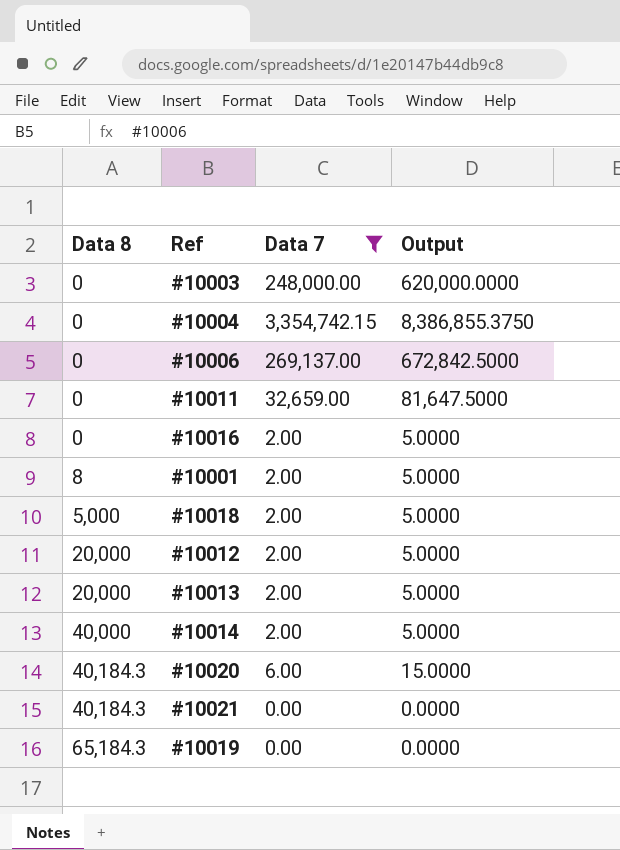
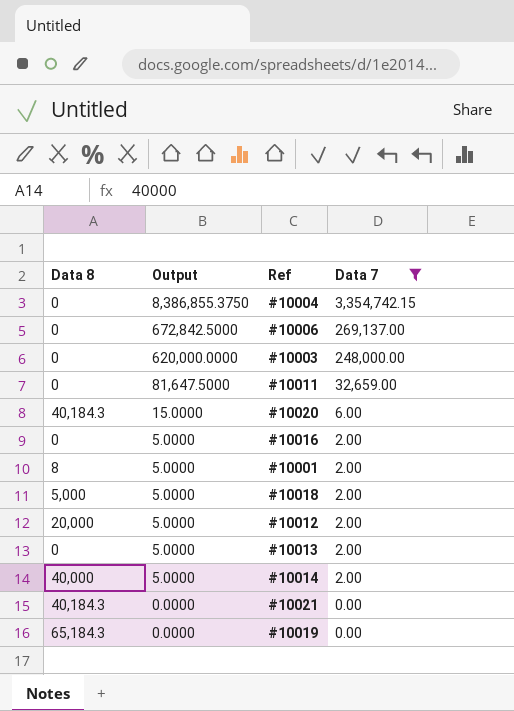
row order: Data 8 ascending -> Output descending
column Output | position: 4 -> 2
#10013 | Data 8: 20,000 -> 0

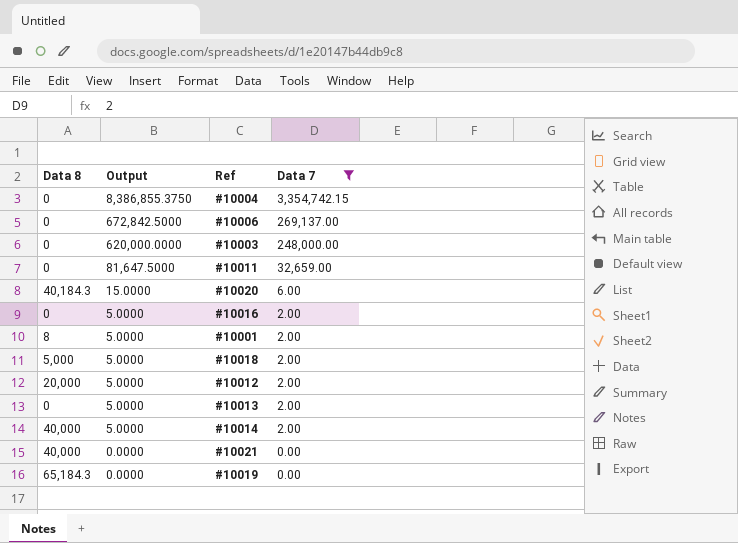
#10021 | Data 8: 40,184.3 -> 40,000

